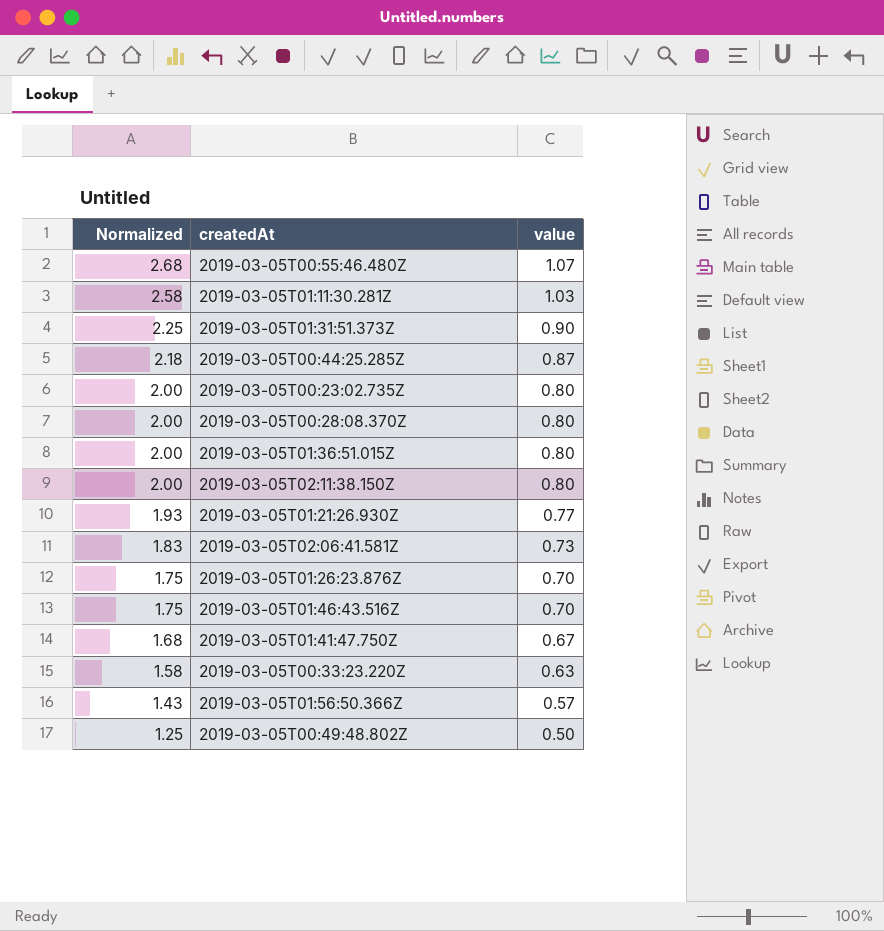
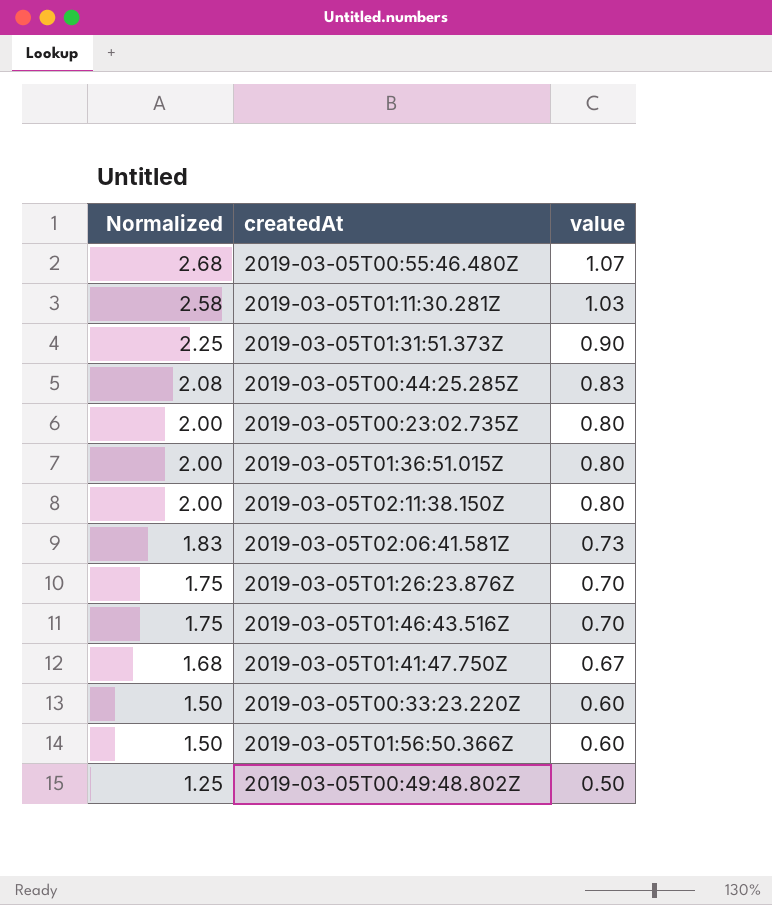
row 2019-03-05T00:28:08.370Z: 2.00 | 0.80 -> none
row 2019-03-05T01:21:26.930Z: 1.93 | 0.77 -> none
2019-03-05T00:44:25.285Z | Normalized: 2.18 -> 2.08
2019-03-05T00:44:25.285Z | value: 0.87 -> 0.83
2019-03-05T00:33:23.220Z | Normalized: 1.58 -> 1.50
2019-03-05T00:33:23.220Z | value: 0.63 -> 0.60
2019-03-05T01:56:50.366Z | Normalized: 1.43 -> 1.50
2019-03-05T01:56:50.366Z | value: 0.57 -> 0.60

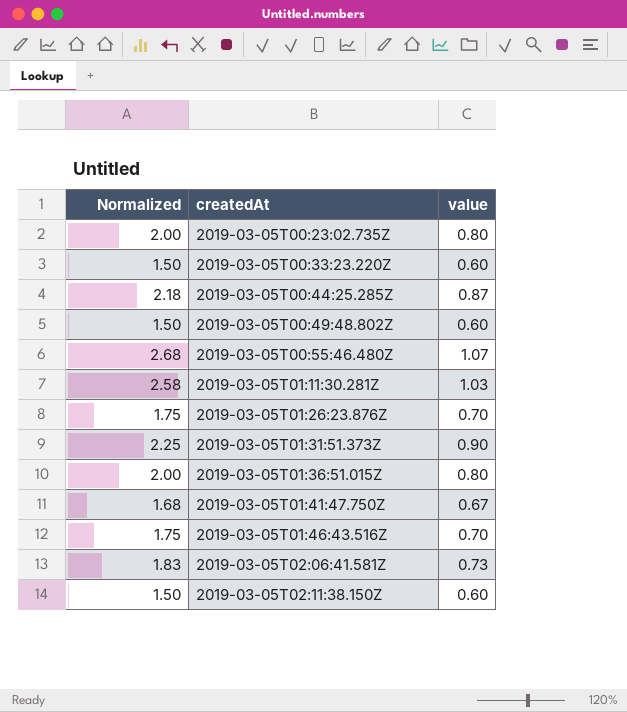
row order: Normalized descending -> createdAt ascending
row 2019-03-05T01:56:50.366Z: 1.50 | 0.60 -> none
2019-03-05T00:44:25.285Z | Normalized: 2.08 -> 2.18
2019-03-05T00:44:25.285Z | value: 0.83 -> 0.87
2019-03-05T00:49:48.802Z | Normalized: 1.25 -> 1.50
2019-03-05T00:49:48.802Z | value: 0.50 -> 0.60
2019-03-05T02:11:38.150Z | Normalized: 2.00 -> 1.50
2019-03-05T02:11:38.150Z | value: 0.80 -> 0.60

